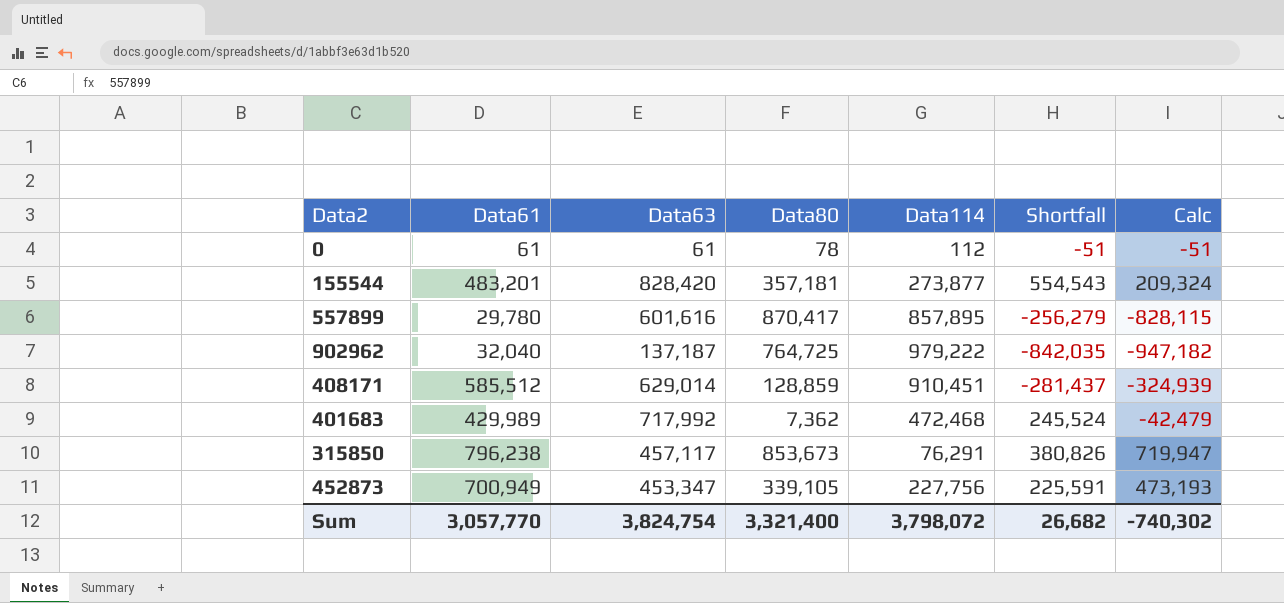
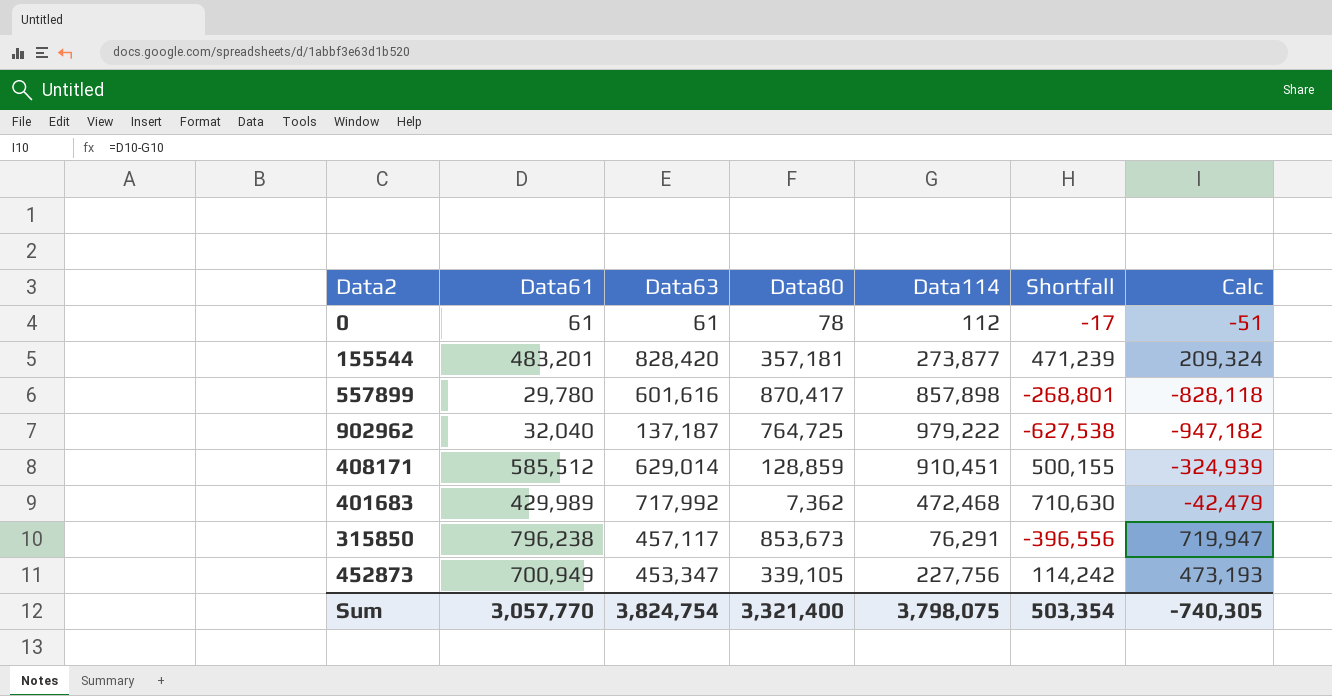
column Shortfall | formula: [Data63] - [Data114] -> [Data63] - [Data80]
557899 | Data114: 857,895 -> 857,898
557899 | Calc: -828,115 -> -828,118
Sum | Data114: 3,798,072 -> 3,798,075
Sum | Shortfall: 26,682 -> 503,354
Sum | Calc: -740,302 -> -740,305

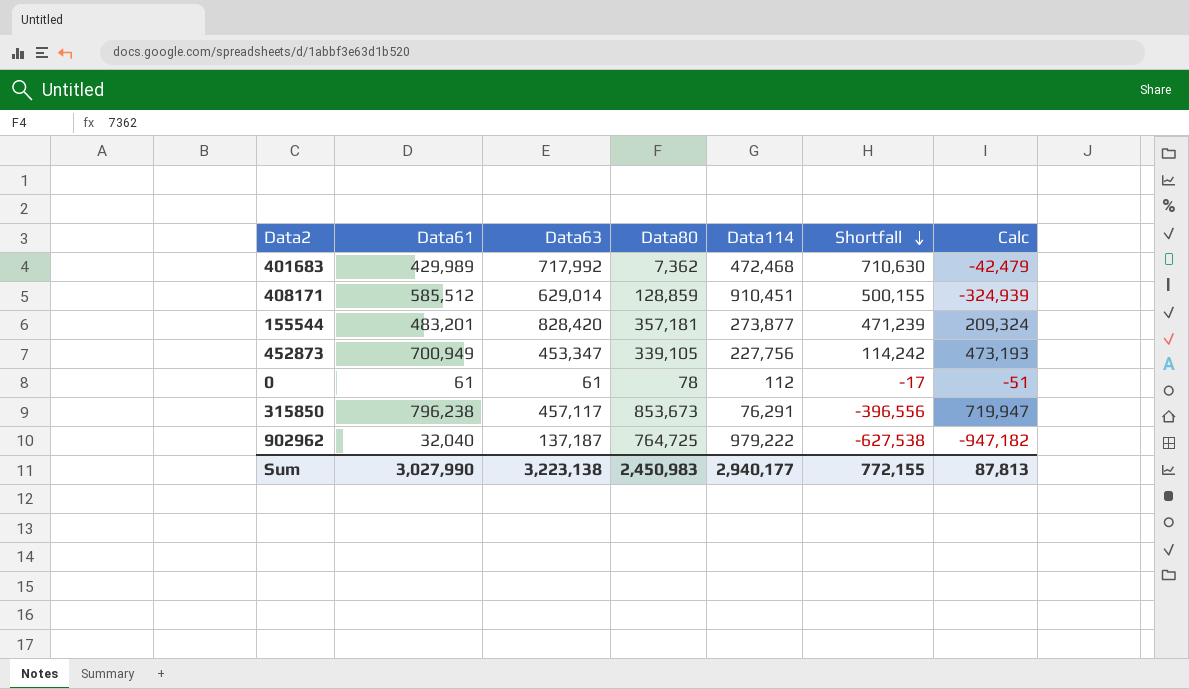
row order: none -> Shortfall descending
row 557899: 29,780 | 601,616 | 870,417 | 857,898 | -268,801 | -828,118 -> none
Sum | Data61: 3,057,770 -> 3,027,990
Sum | Data63: 3,824,754 -> 3,223,138
Sum | Data80: 3,321,400 -> 2,450,983
Sum | Data114: 3,798,075 -> 2,940,177
Sum | Shortfall: 503,354 -> 772,155
Sum | Calc: -740,305 -> 87,813

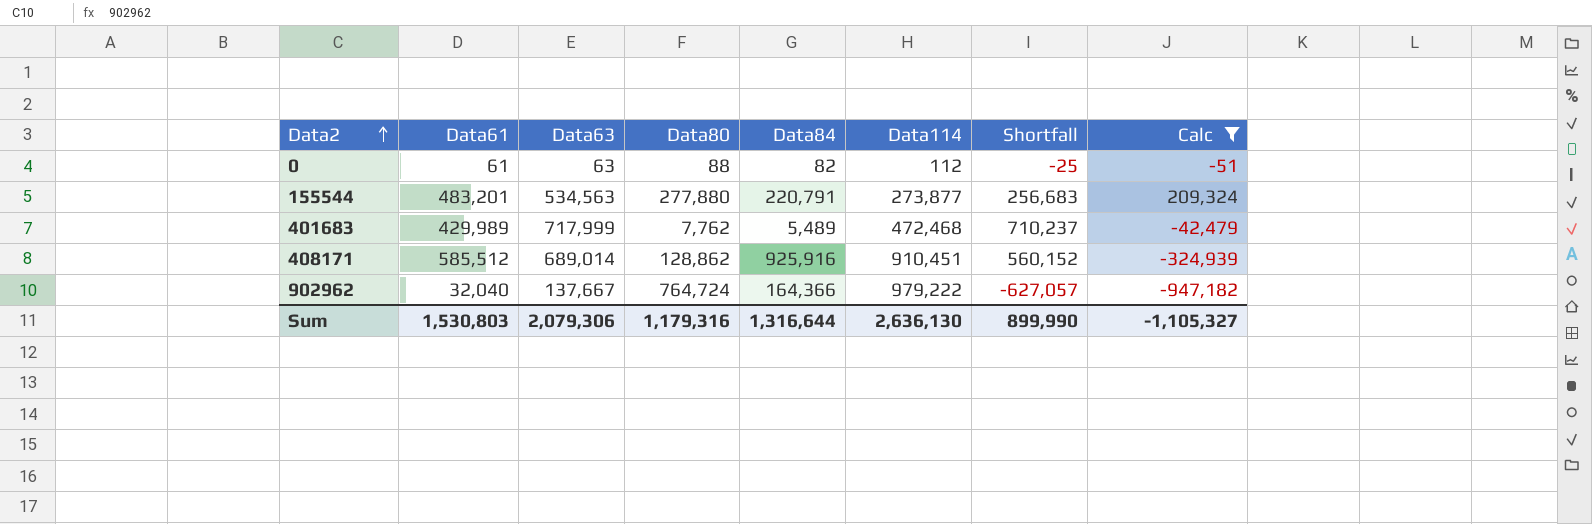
filter: none -> Calc <= 209,324
row order: Shortfall descending -> Data2 ascending
column Data84 | position: none -> 5
0 | Data63: 61 -> 63
0 | Data80: 78 -> 88
0 | Shortfall: -17 -> -25
155544 | Data63: 828,420 -> 534,563
155544 | Data80: 357,181 -> 277,880
155544 | Shortfall: 471,239 -> 256,683
401683 | Data63: 717,992 -> 717,999
401683 | Data80: 7,362 -> 7,762
401683 | Shortfall: 710,630 -> 710,237
408171 | Data63: 629,014 -> 689,014
408171 | Data80: 128,859 -> 128,862
408171 | Shortfall: 500,155 -> 560,152
902962 | Data63: 137,187 -> 137,667
902962 | Data80: 764,725 -> 764,724
902962 | Shortfall: -627,538 -> -627,057
Sum | Data61: 3,027,990 -> 1,530,803
Sum | Data63: 3,223,138 -> 2,079,306
Sum | Data80: 2,450,983 -> 1,179,316
Sum | Data114: 2,940,177 -> 2,636,130
Sum | Shortfall: 772,155 -> 899,990
Sum | Calc: 87,813 -> -1,105,327

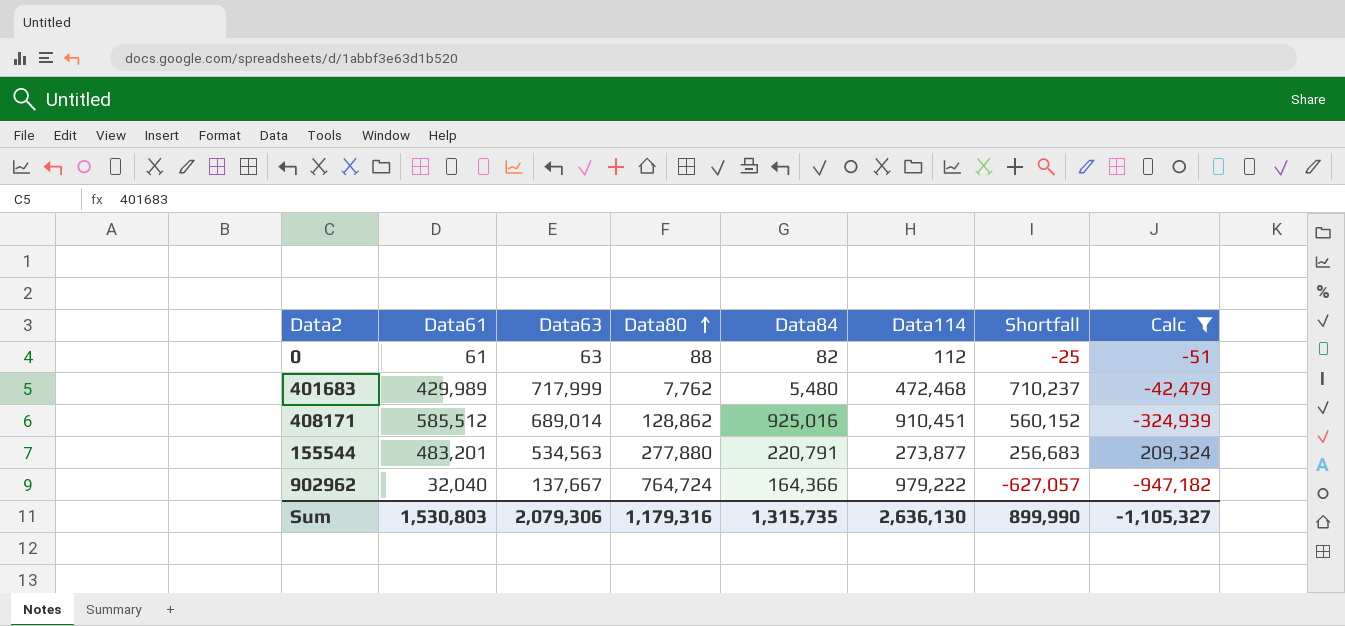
row order: Data2 ascending -> Data80 ascending
401683 | Data84: 5,489 -> 5,480
408171 | Data84: 925,916 -> 925,016
Sum | Data84: 1,316,644 -> 1,315,735

